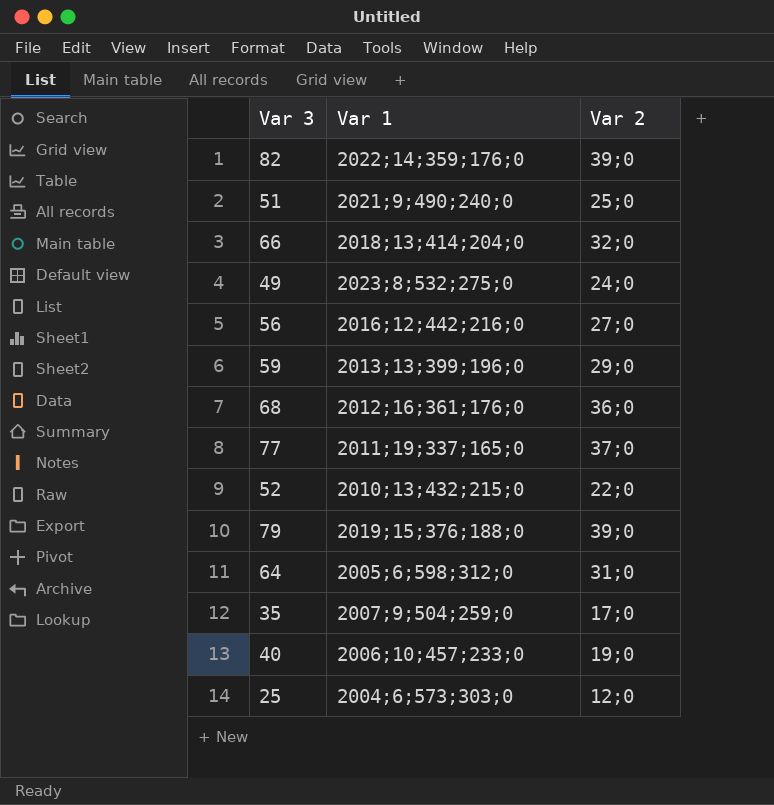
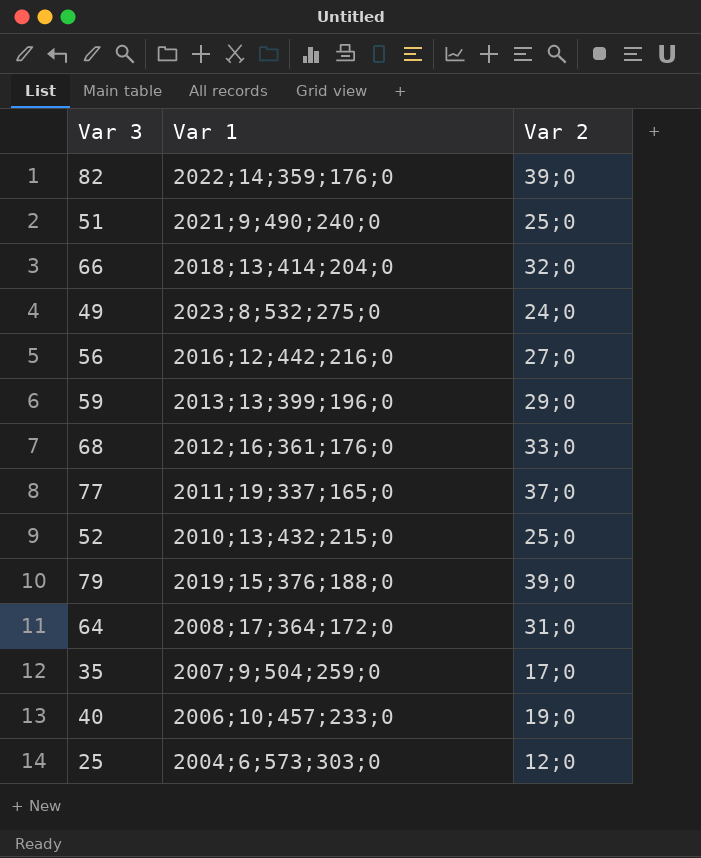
68 | Var 2: 36;0 -> 33;0
52 | Var 2: 22;0 -> 25;0
64 | Var 1: 2005;6;598;312;0 -> 2008;17;364;172;0

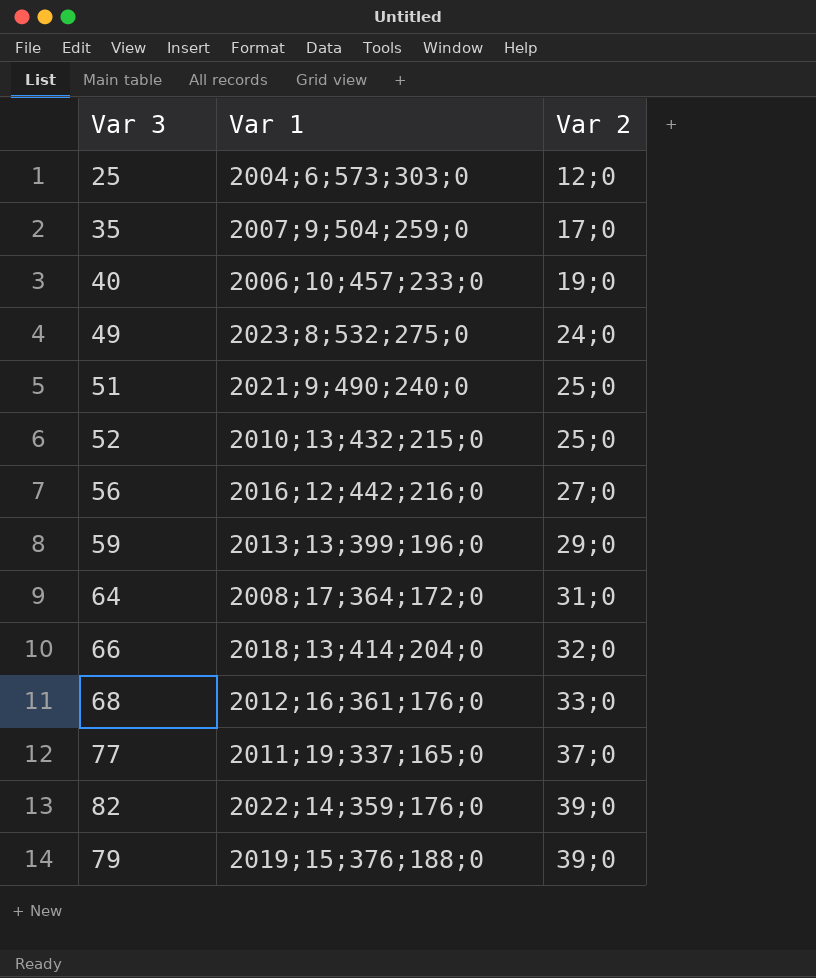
row order: none -> Var 2 ascending

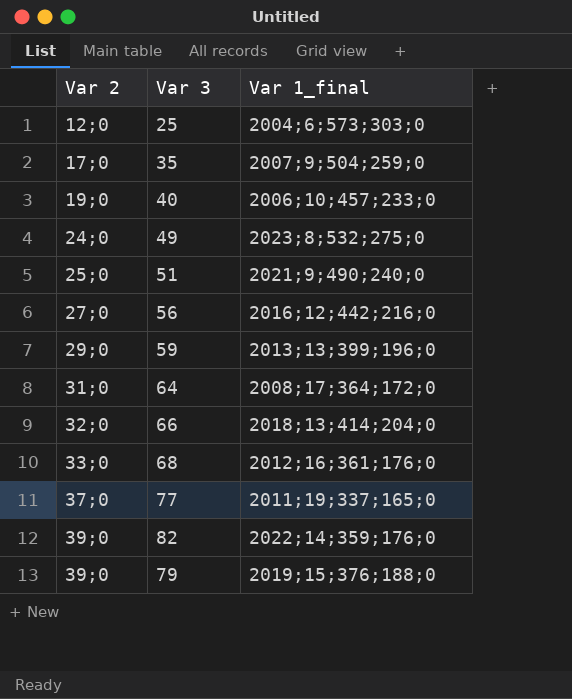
column Var 2 | position: 3 -> 1
column name: Var 1 -> Var 1_final
row 52: 2010;13;432;215;0 | 25;0 -> none

